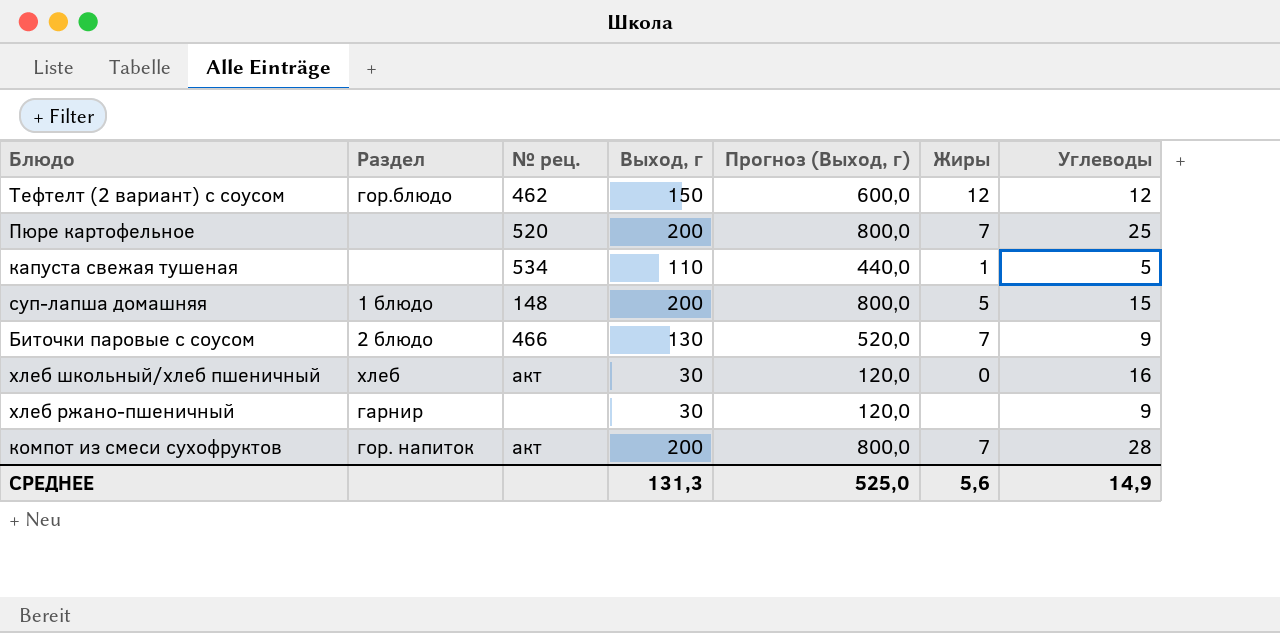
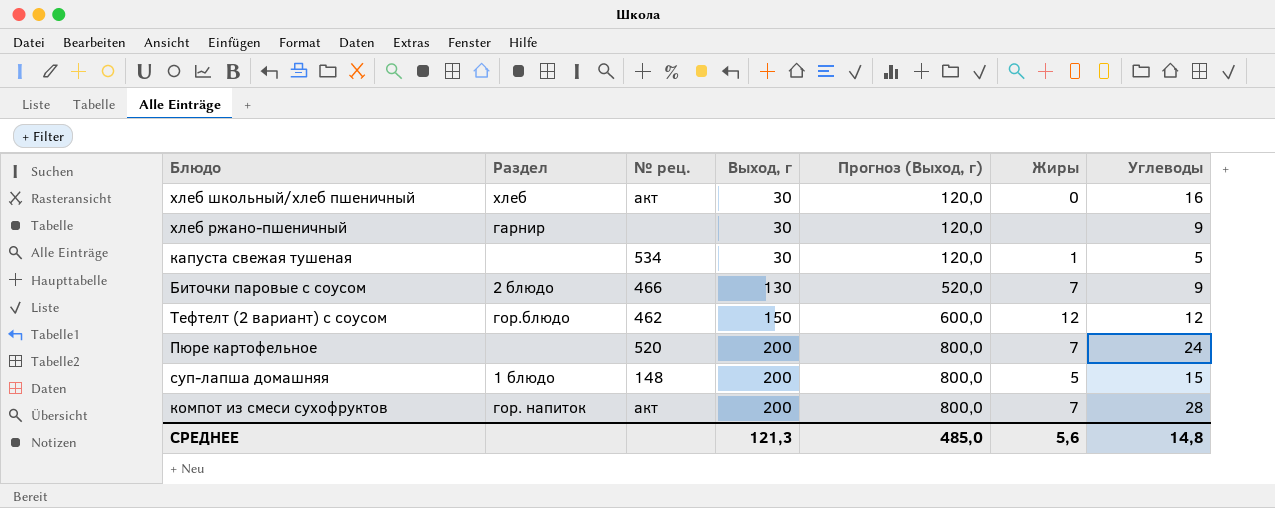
row order: none -> Выход, г ascending
капуста свежая тушеная | Выход, г: 110 -> 30
капуста свежая тушеная | Прогноз (Выход, г): 440,0 -> 120,0
Пюре картофельное | Углеводы: 25 -> 24
СРЕДНЕЕ | Выход, г: 131,3 -> 121,3
СРЕДНЕЕ | Прогноз (Выход, г): 525,0 -> 485,0
СРЕДНЕЕ | Углеводы: 14,9 -> 14,8

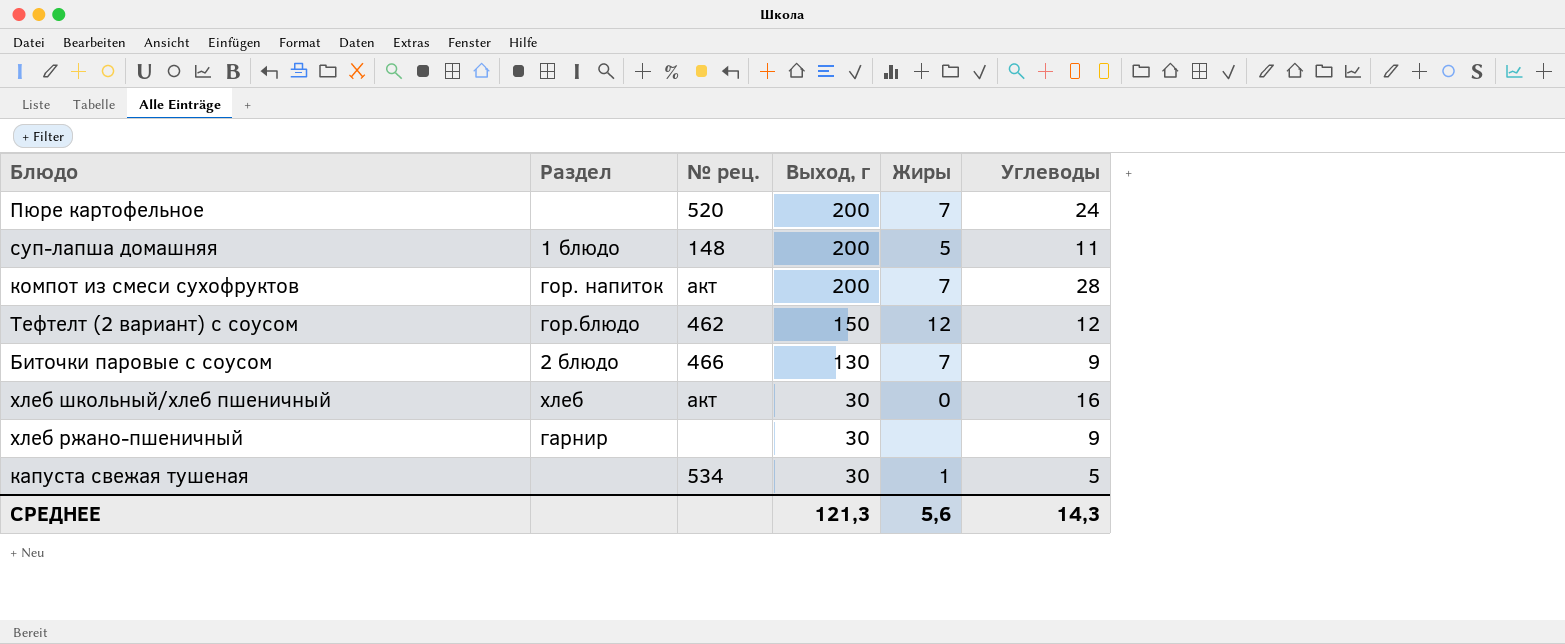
row order: Выход, г ascending -> Выход, г descending
column Прогноз (Выход, г) | formula: [Выход, г] * 4 -> none
суп-лапша домашняя | Углеводы: 15 -> 11
СРЕДНЕЕ | Углеводы: 14,8 -> 14,3

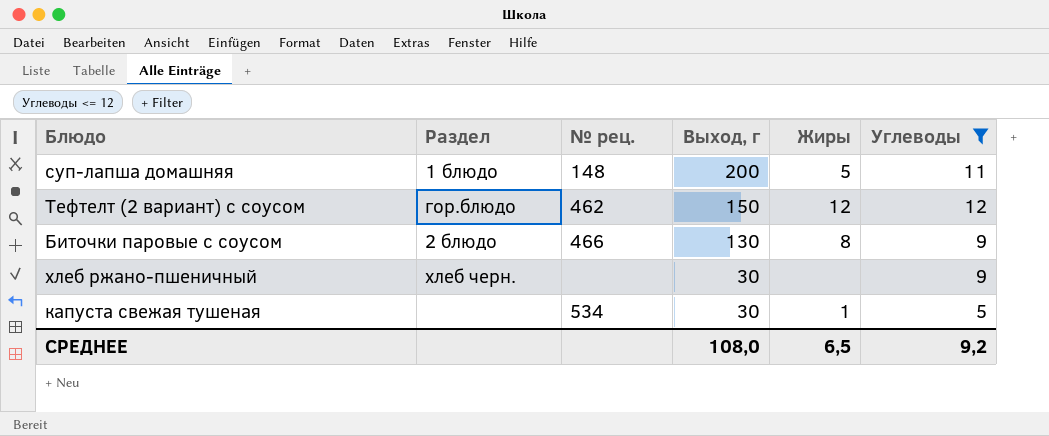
filter: none -> Углеводы <= 12
Биточки паровые с соусом | Жиры: 7 -> 8
хлеб ржано-пшеничный | Раздел: гарнир -> хлеб черн.
СРЕДНЕЕ | Выход, г: 121,3 -> 108,0
СРЕДНЕЕ | Жиры: 5,6 -> 6,5
СРЕДНЕЕ | Углеводы: 14,3 -> 9,2

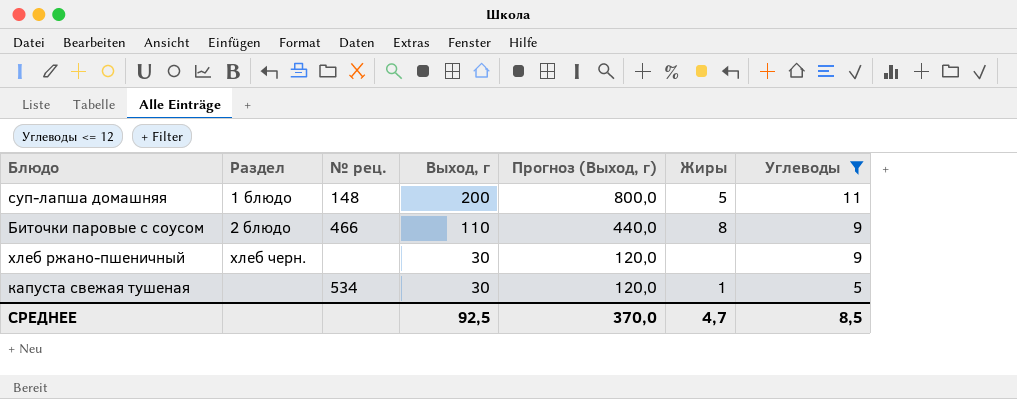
column Прогноз (Выход, г) | formula: none -> [Выход, г] * 4
row Тефтелт (2 вариант) с соусом: гор.блюдо | 462 | 150 | 12 | 12 -> none
Биточки паровые с соусом | Выход, г: 130 -> 110
СРЕДНЕЕ | Выход, г: 108,0 -> 92,5
СРЕДНЕЕ | Жиры: 6,5 -> 4,7
СРЕДНЕЕ | Углеводы: 9,2 -> 8,5

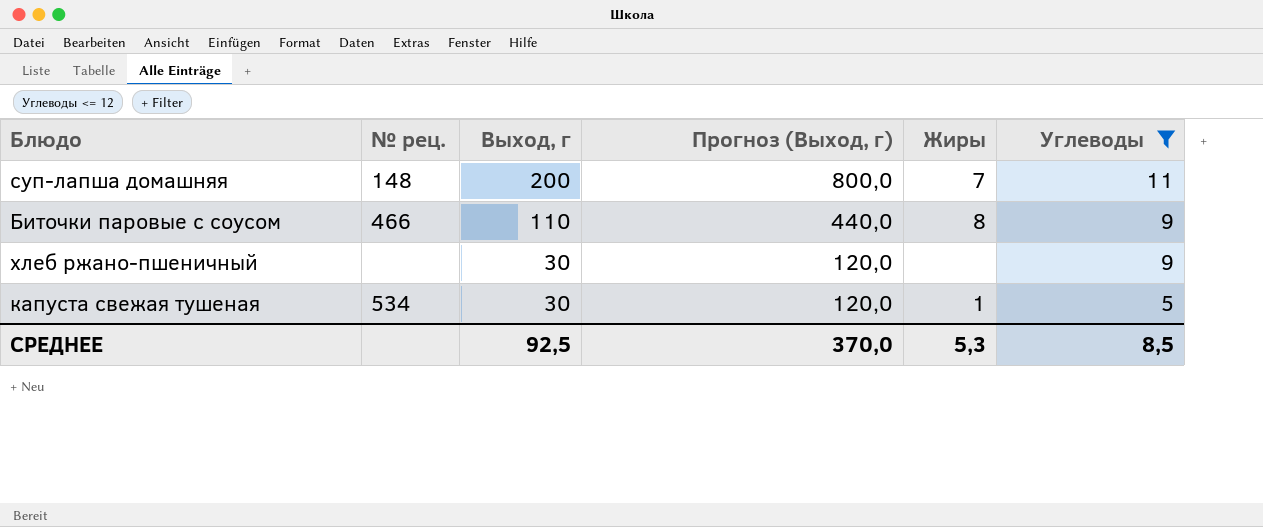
column Раздел | position: 2 -> none
суп-лапша домашняя | Жиры: 5 -> 7
СРЕДНЕЕ | Жиры: 4,7 -> 5,3

